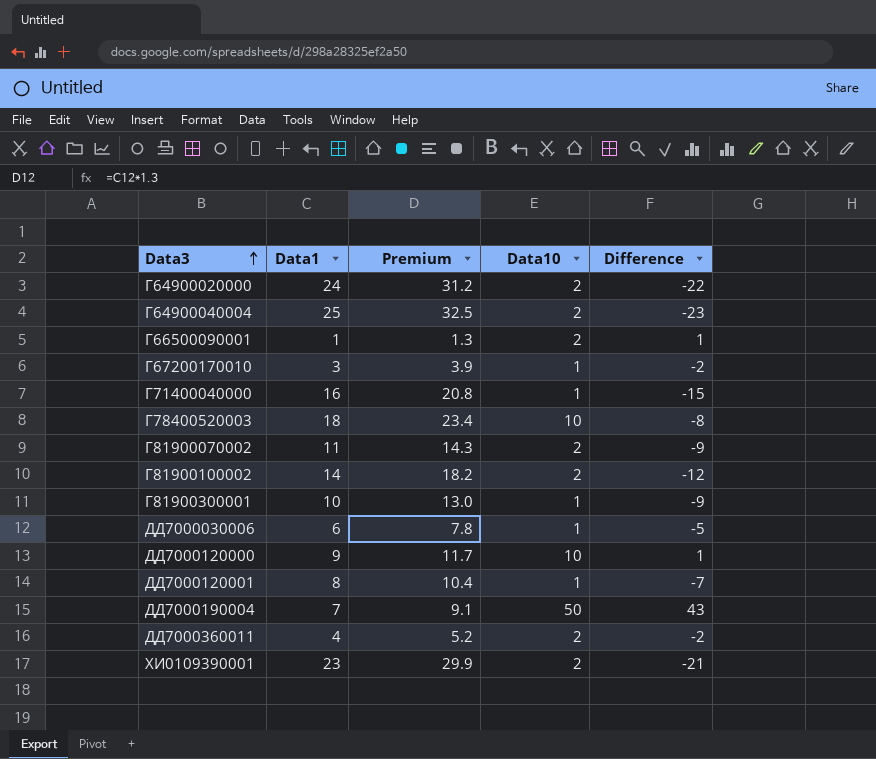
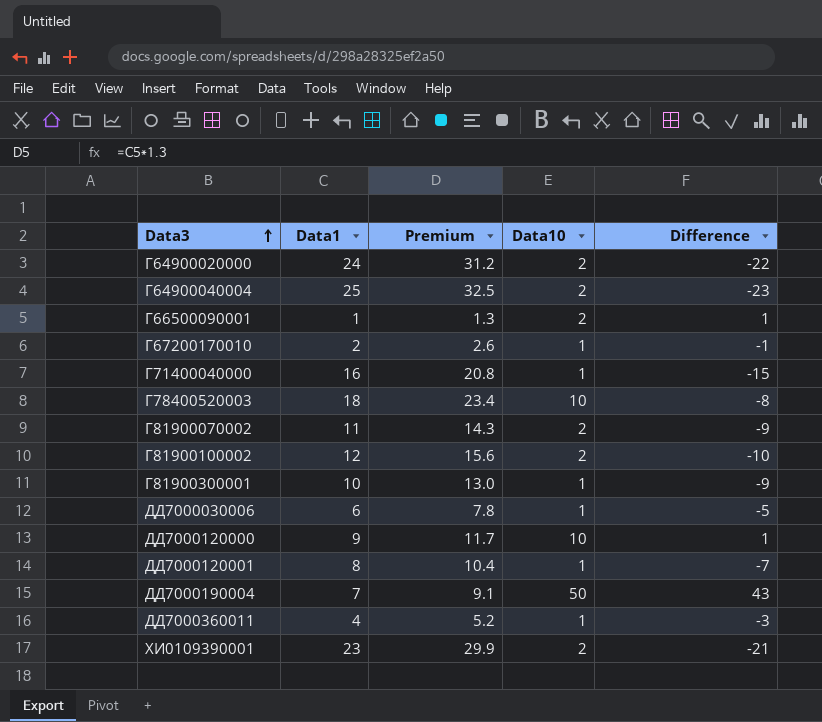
Г67200170010 | Data1: 3 -> 2
Г67200170010 | Premium: 3.9 -> 2.6
Г67200170010 | Difference: -2 -> -1
Г81900100002 | Data1: 14 -> 12
Г81900100002 | Premium: 18.2 -> 15.6
Г81900100002 | Difference: -12 -> -10
ДД7000360011 | Data10: 2 -> 1
ДД7000360011 | Difference: -2 -> -3

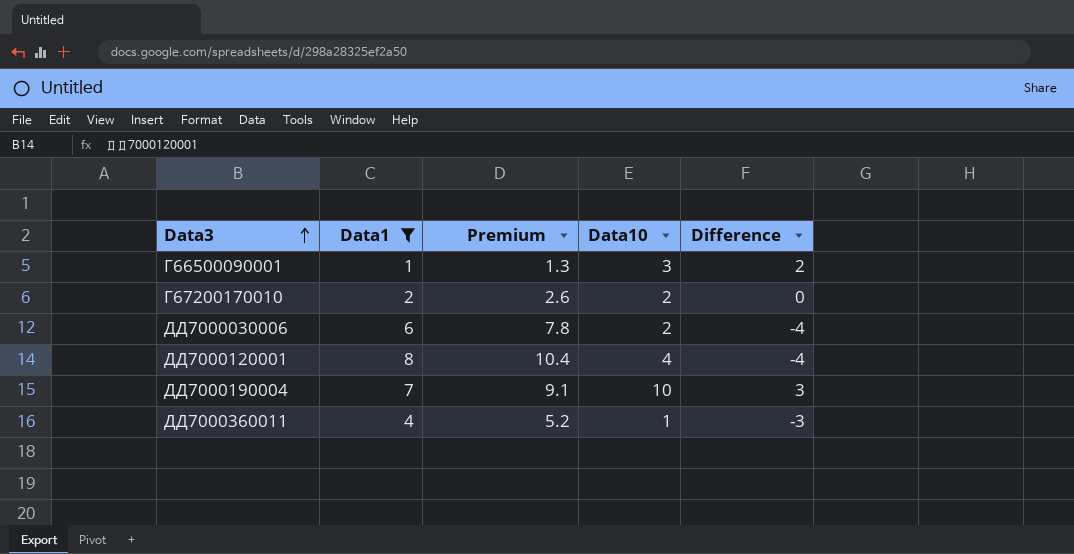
filter: none -> Data1 <= 8
Г66500090001 | Data10: 2 -> 3
Г66500090001 | Difference: 1 -> 2
Г67200170010 | Data10: 1 -> 2
Г67200170010 | Difference: -1 -> 0
ДД7000030006 | Data10: 1 -> 2
ДД7000030006 | Difference: -5 -> -4
ДД7000120001 | Data10: 1 -> 4
ДД7000120001 | Difference: -7 -> -4
ДД7000190004 | Data10: 50 -> 10
ДД7000190004 | Difference: 43 -> 3

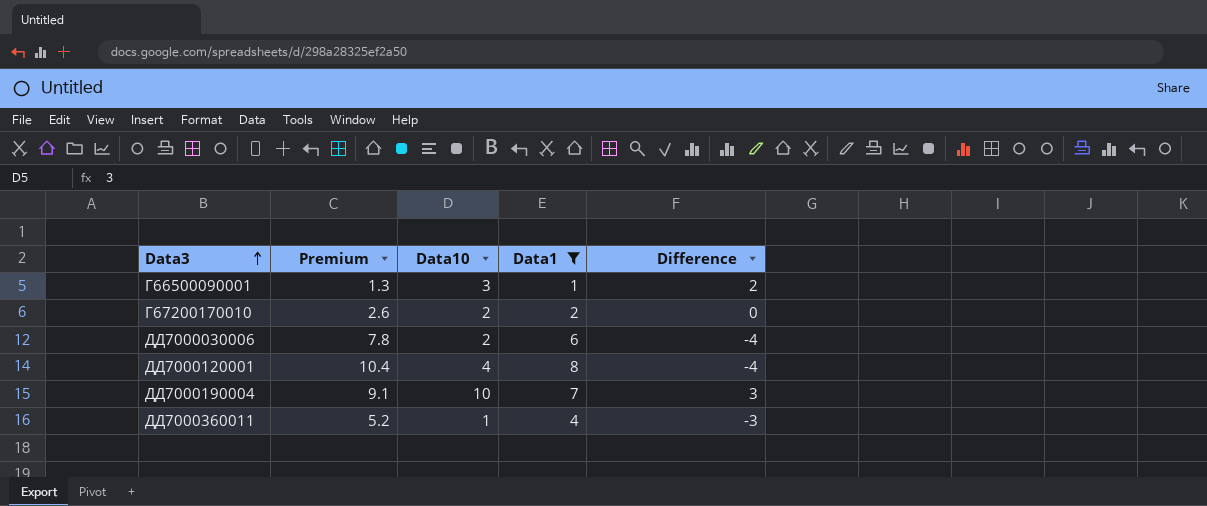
column Data1 | position: 2 -> 4

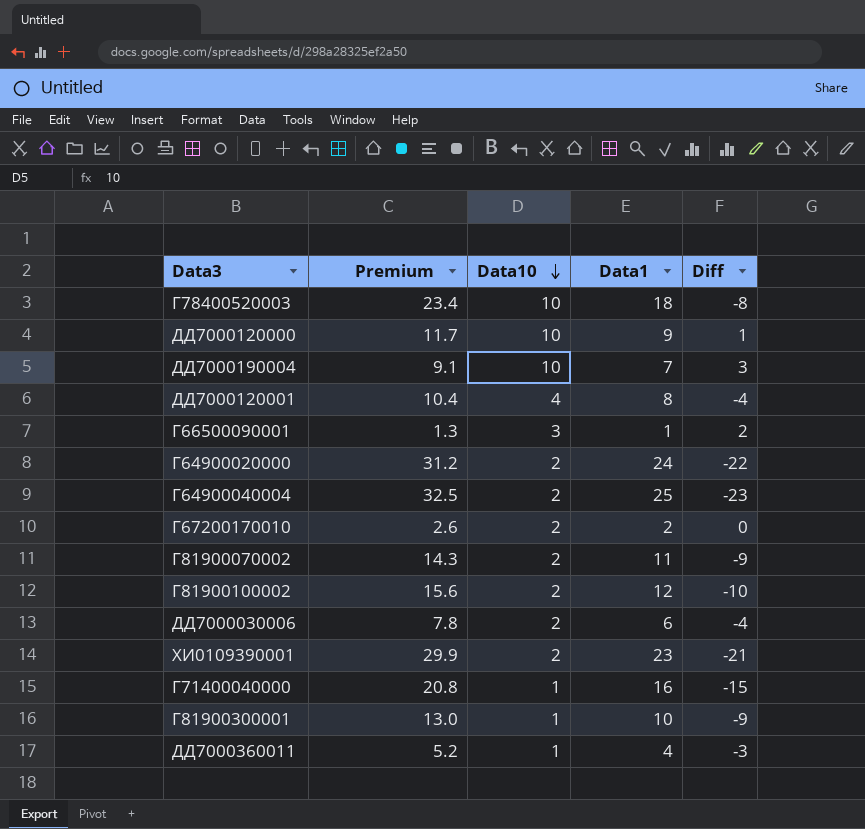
filter: Data1 <= 8 -> none
row order: Data3 ascending -> Data10 descending
column name: Difference -> Diff

